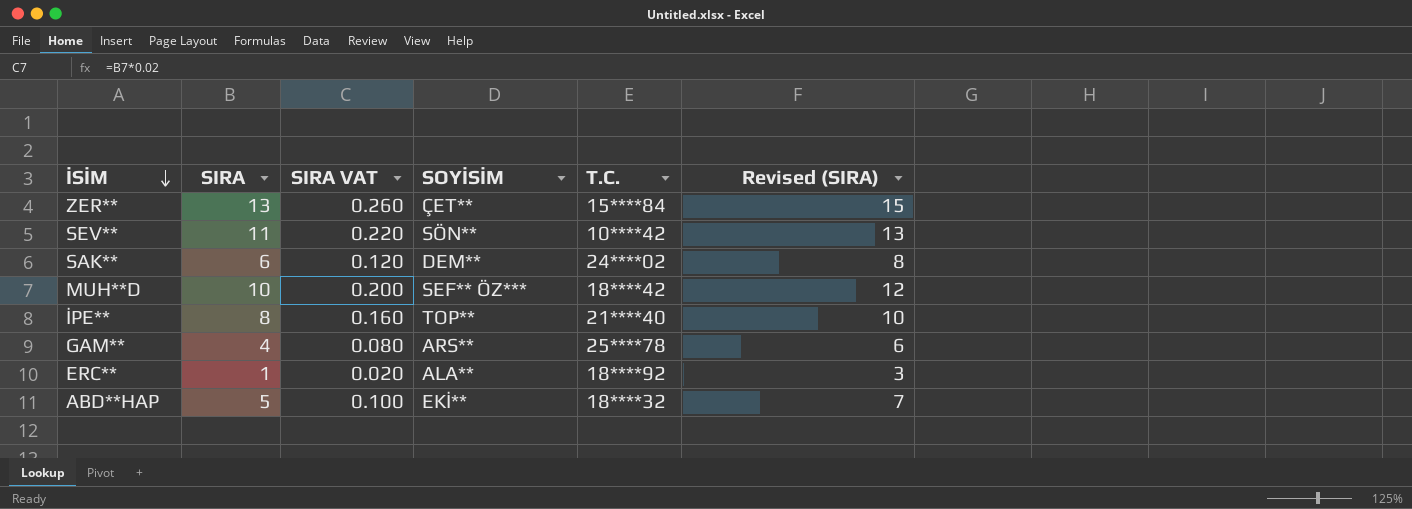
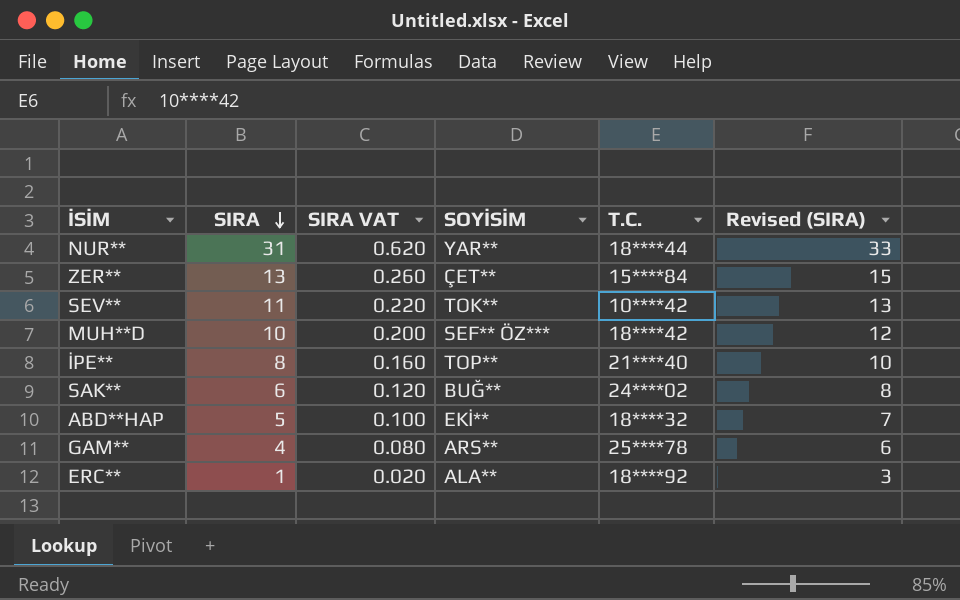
row order: İSİM descending -> SIRA descending
row NUR**: none -> 31 | 0.620 | YAR** | 18****44 | 33
SEV** | SOYİSİM: SÖN** -> TOK**
SAK** | SOYİSİM: DEM** -> BUĞ**

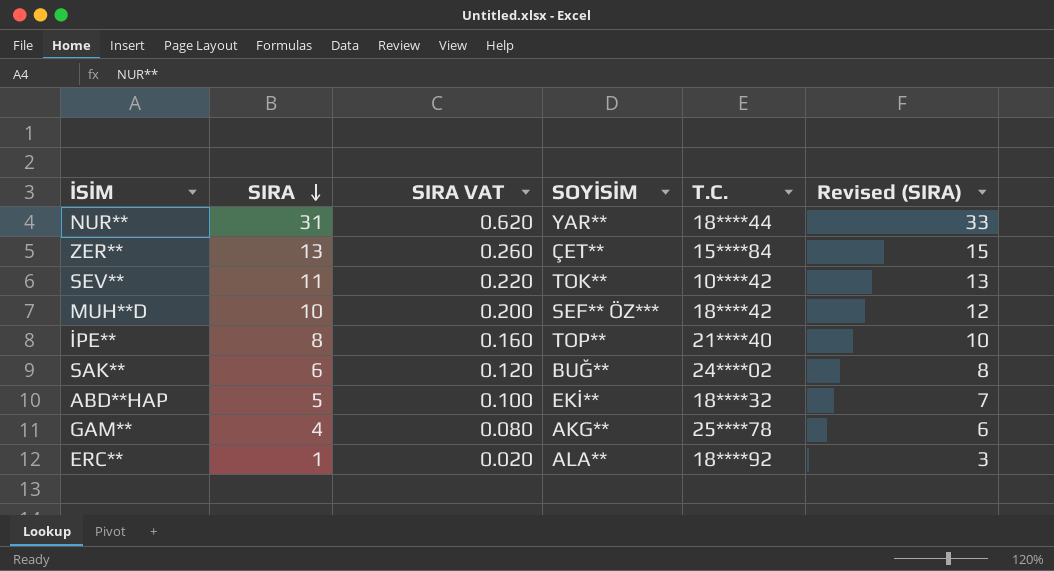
GAM** | SOYİSİM: ARS** -> AKG**

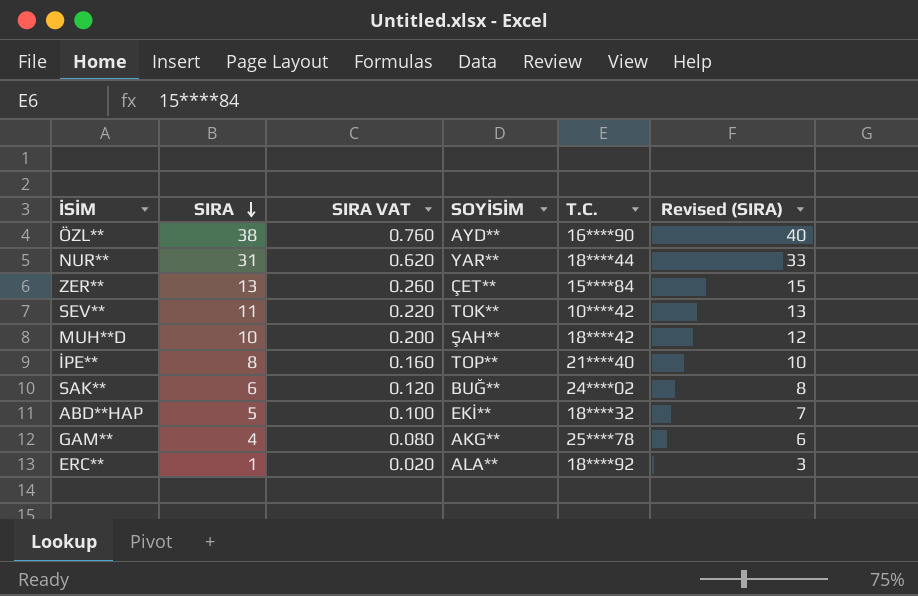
row ÖZL**: none -> 38 | 0.760 | AYD** | 16****90 | 40
MUH**D | SOYİSİM: SEF** ÖZ*** -> ŞAH**

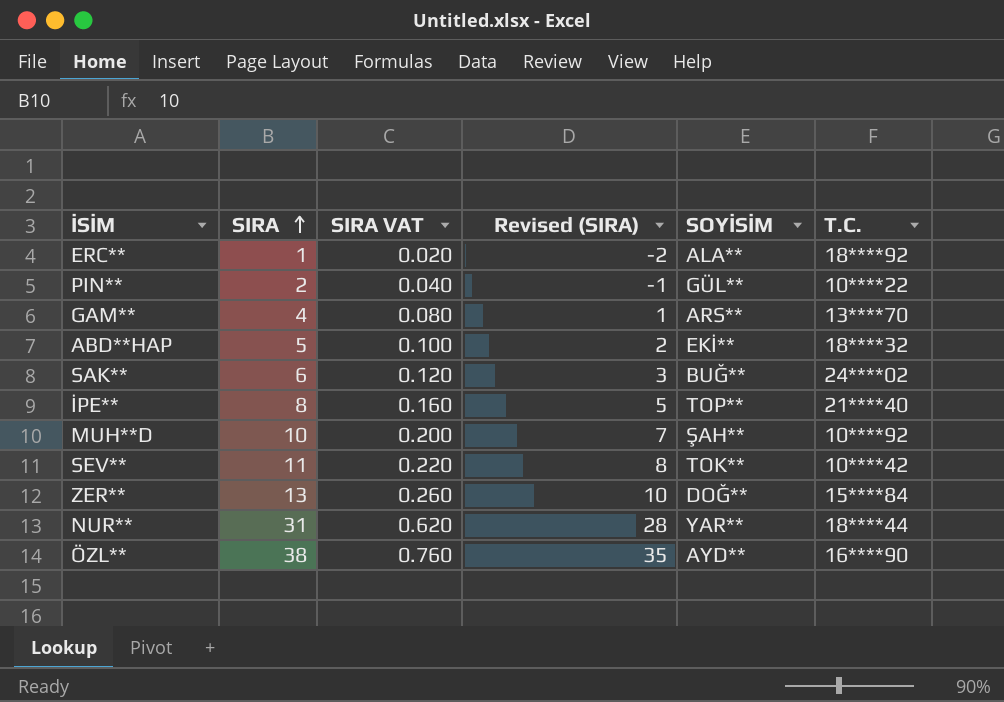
row order: SIRA descending -> SIRA ascending
column Revised (SIRA) | formula: [SIRA] + 2 -> [SIRA] - 3
column Revised (SIRA) | position: 6 -> 4
row PIN**: none -> 2 | 0.040 | -1 | GÜL** | 10****22
GAM** | SOYİSİM: AKG** -> ARS**
GAM** | T.C.: 25****78 -> 13****70
MUH**D | T.C.: 18****42 -> 10****92
ZER** | SOYİSİM: ÇET** -> DOĞ**

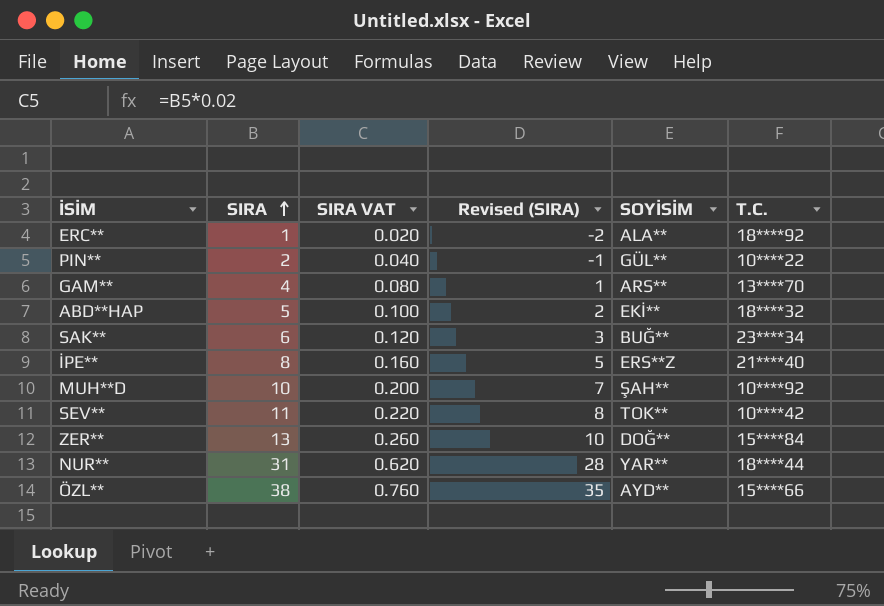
SAK** | T.C.: 24****02 -> 23****34
İPE** | SOYİSİM: TOP** -> ERS**Z
ÖZL** | T.C.: 16****90 -> 15****66

